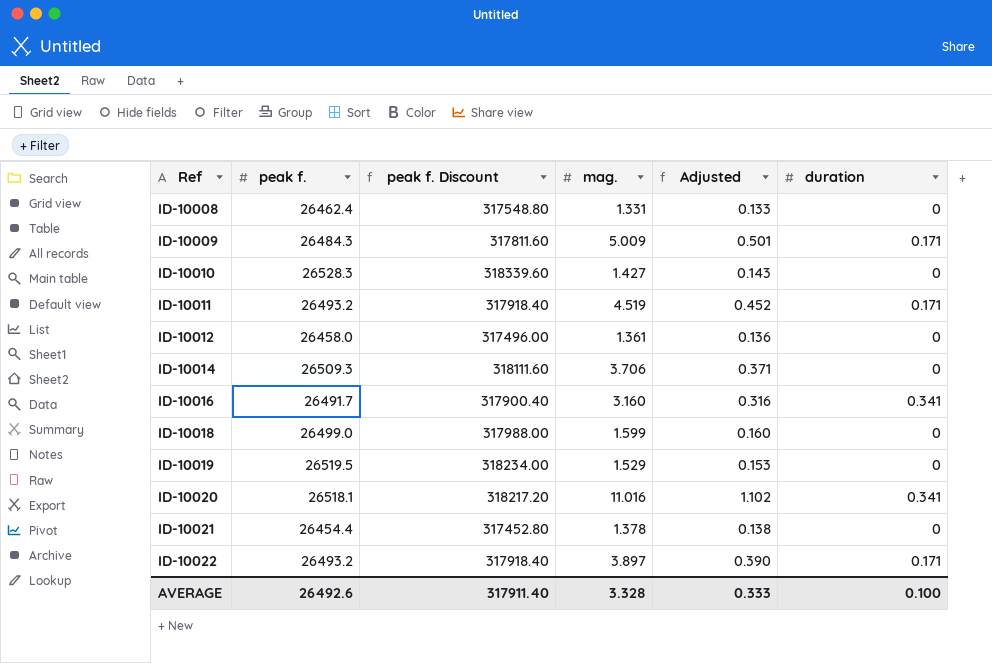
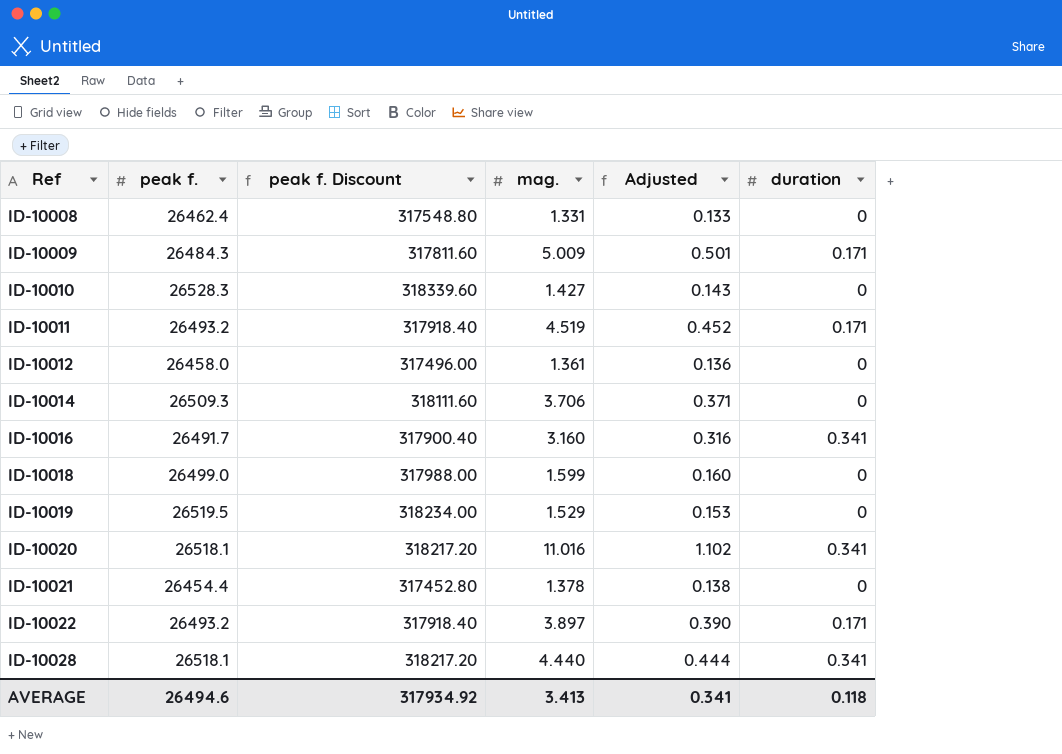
row ID-10028: none -> 26518.1 | 318217.20 | 4.440 | 0.444 | 0.341
AVERAGE | peak f.: 26492.6 -> 26494.6
AVERAGE | peak f. Discount: 317911.40 -> 317934.92
AVERAGE | mag.: 3.328 -> 3.413
AVERAGE | Adjusted: 0.333 -> 0.341
AVERAGE | duration: 0.100 -> 0.118

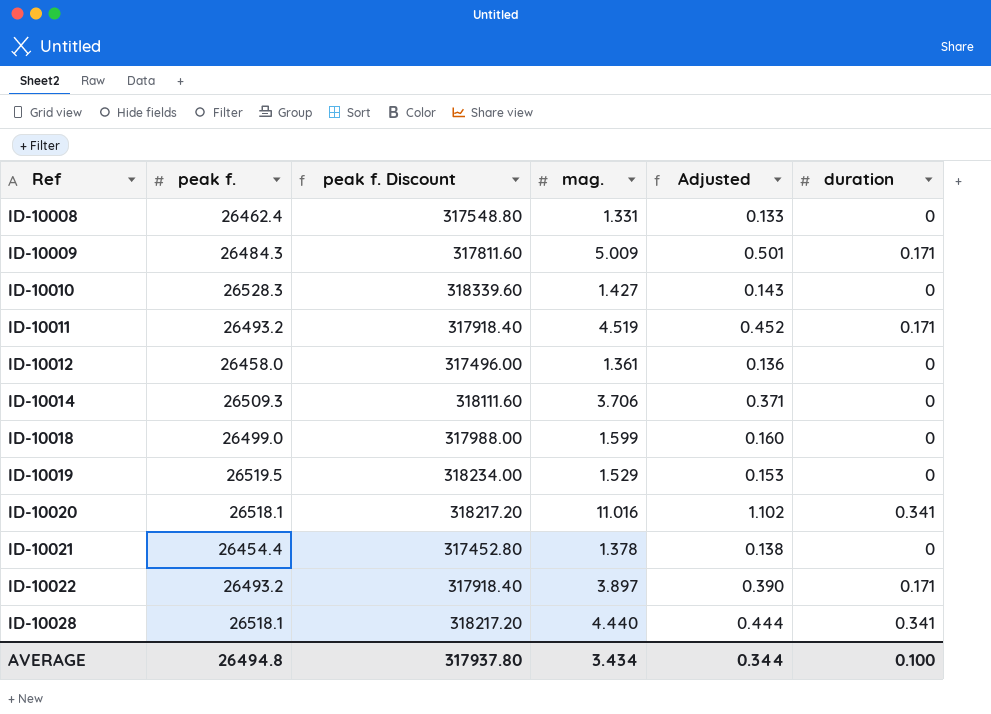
row ID-10016: 26491.7 | 317900.40 | 3.160 | 0.316 | 0.341 -> none
AVERAGE | peak f.: 26494.6 -> 26494.8
AVERAGE | peak f. Discount: 317934.92 -> 317937.80
AVERAGE | mag.: 3.413 -> 3.434
AVERAGE | Adjusted: 0.341 -> 0.344
AVERAGE | duration: 0.118 -> 0.100

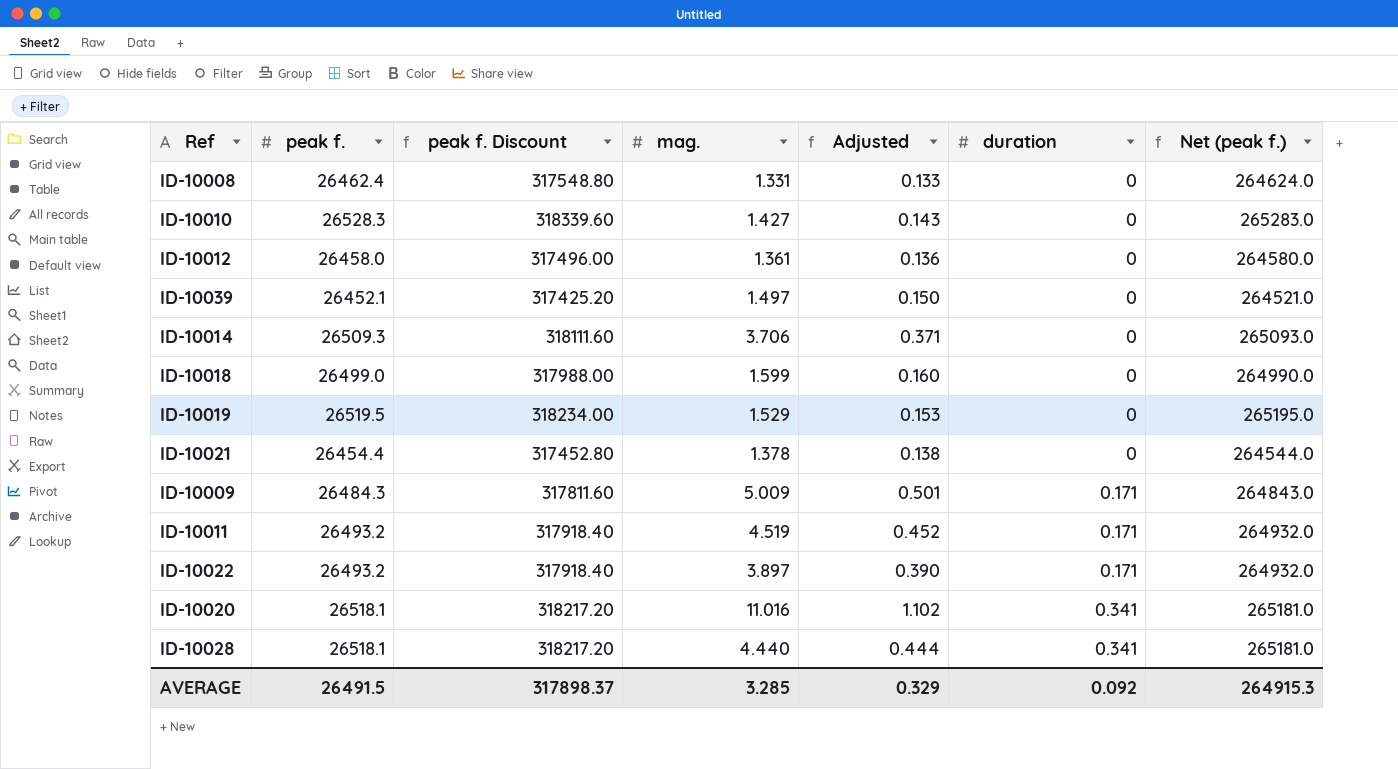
row order: Ref ascending -> duration ascending
column Net (peak f.) | formula: none -> [peak f.] * 10
row ID-10039: none -> 26452.1 | 317425.20 | 1.497 | 0.150 | 0 | 264521.0
AVERAGE | peak f.: 26494.8 -> 26491.5
AVERAGE | peak f. Discount: 317937.80 -> 317898.37
AVERAGE | mag.: 3.434 -> 3.285
AVERAGE | Adjusted: 0.344 -> 0.329
AVERAGE | duration: 0.100 -> 0.092

